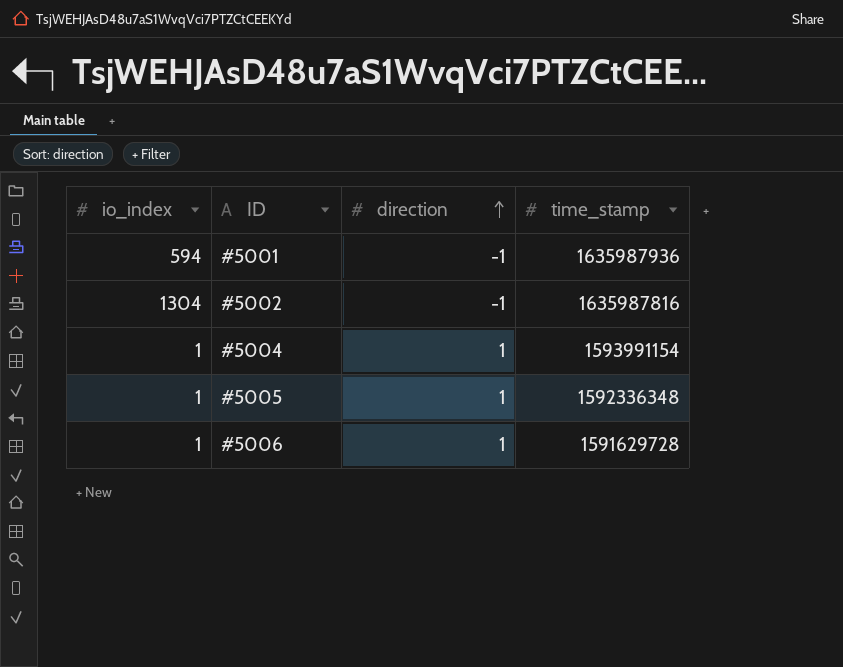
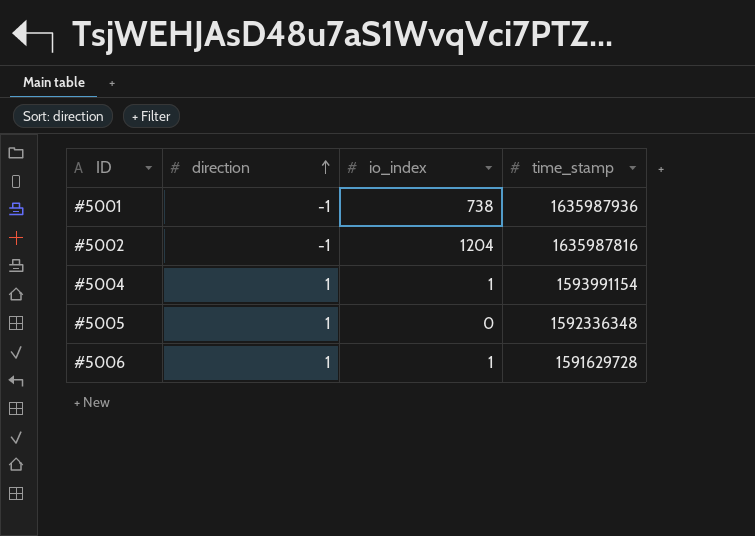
column io_index | position: 1 -> 3
#5001 | io_index: 594 -> 738
#5002 | io_index: 1304 -> 1204
#5005 | io_index: 1 -> 0

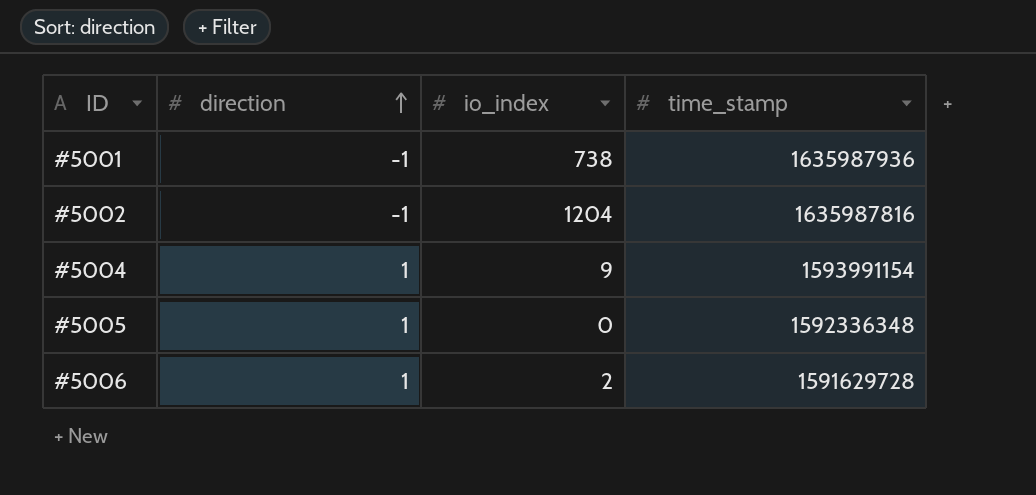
#5004 | io_index: 1 -> 9
#5006 | io_index: 1 -> 2

